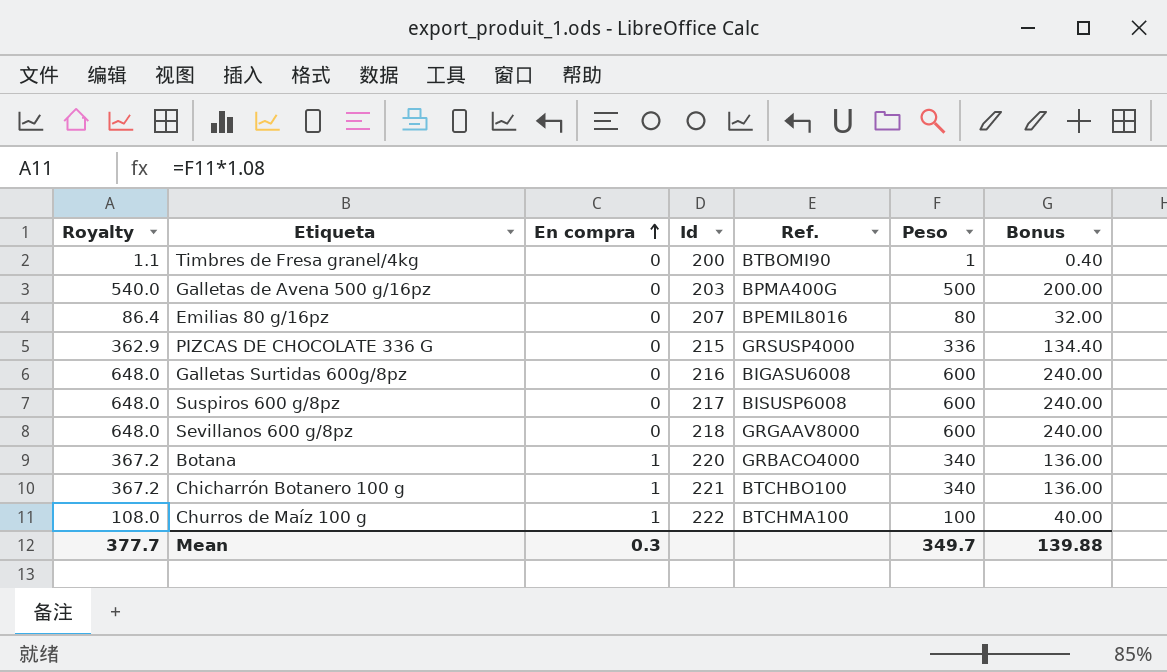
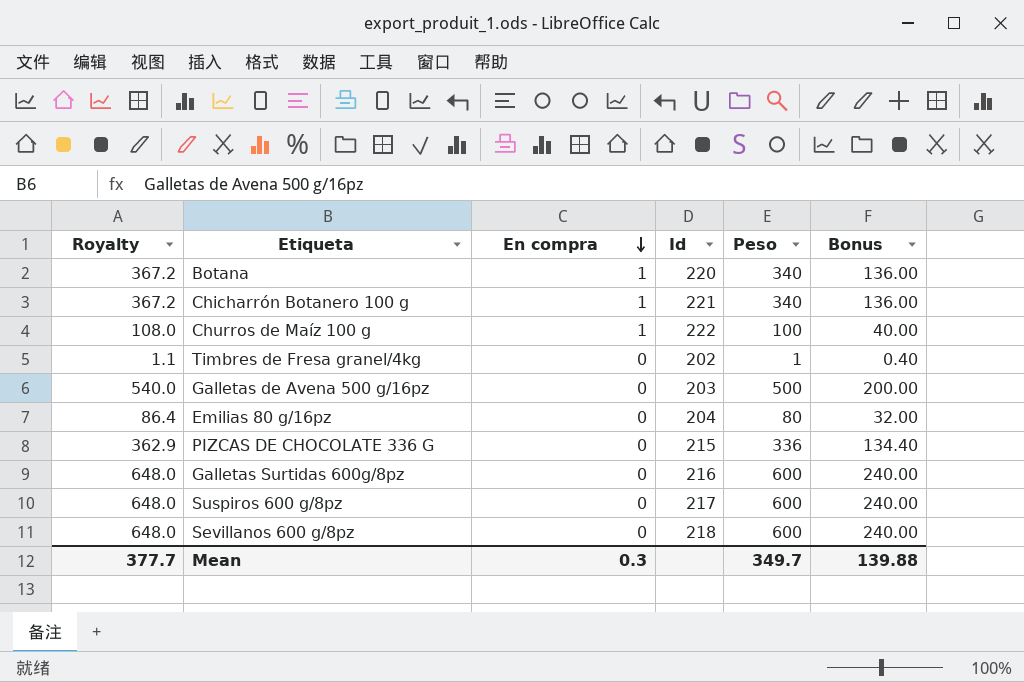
row order: En compra ascending -> En compra descending
column Ref. | position: 5 -> none
Timbres de Fresa granel/4kg | Id: 200 -> 202
Emilias 80 g/16pz | Id: 207 -> 204

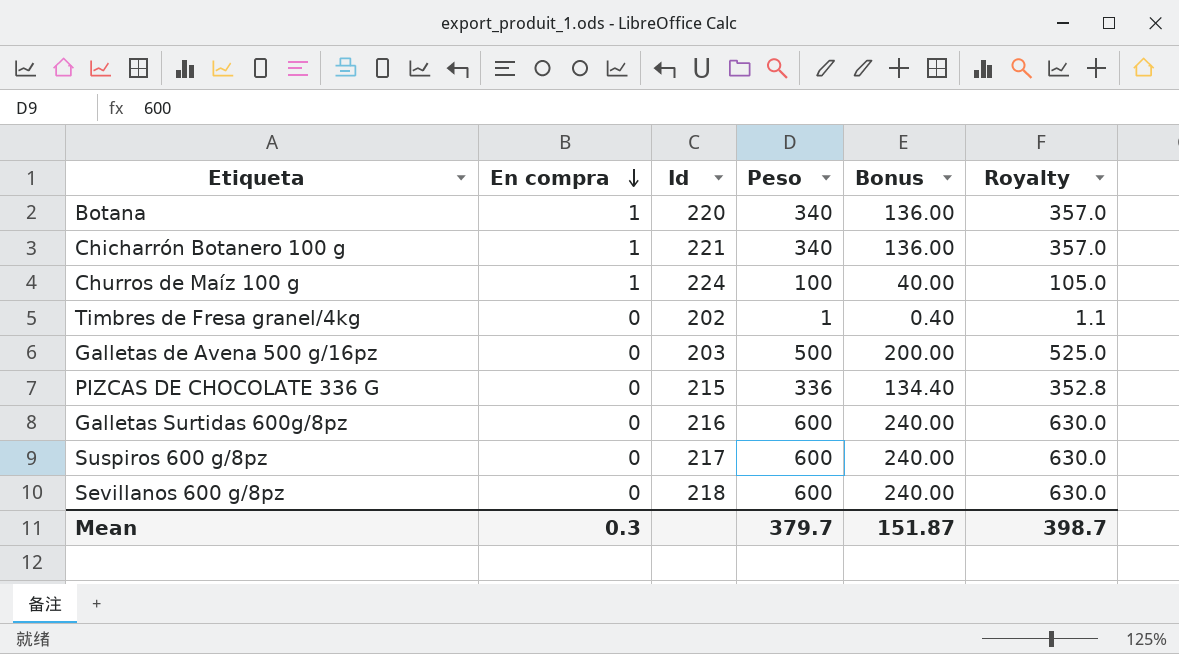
column Royalty | formula: [Peso] * 1.08 -> [Peso] * 1.05
column Royalty | position: 1 -> 6
row Emilias 80 g/16pz: 86.4 | 0 | 204 | 80 | 32.00 -> none
Churros de Maíz 100 g | Id: 222 -> 224
Mean | Peso: 349.7 -> 379.7
Mean | Bonus: 139.88 -> 151.87
Mean | Royalty: 377.7 -> 398.7

